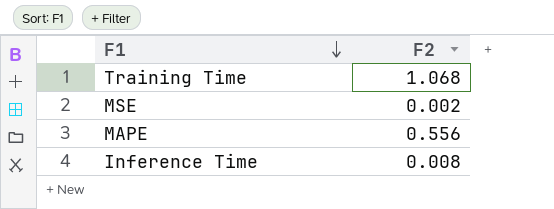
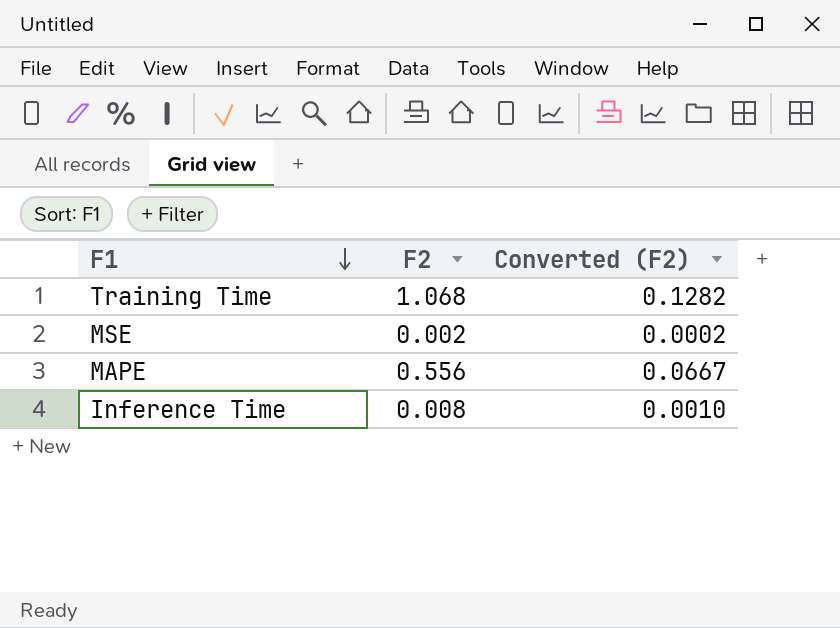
column Converted (F2) | formula: none -> [F2] * 0.12

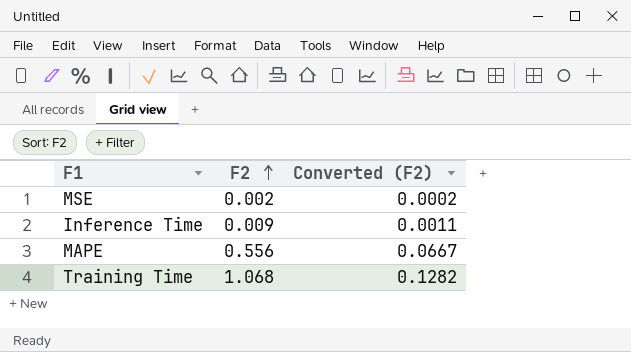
row order: F1 descending -> F2 ascending
Inference Time | F2: 0.008 -> 0.009
Inference Time | Converted (F2): 0.0010 -> 0.0011

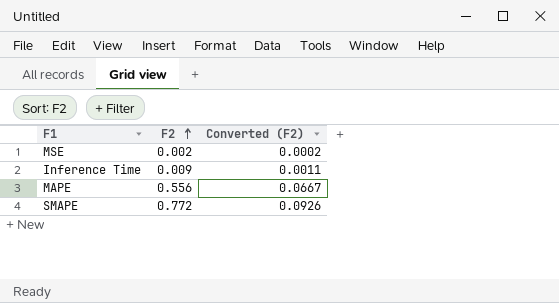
row Training Time: 1.068 | 0.1282 -> none
row SMAPE: none -> 0.772 | 0.0926

